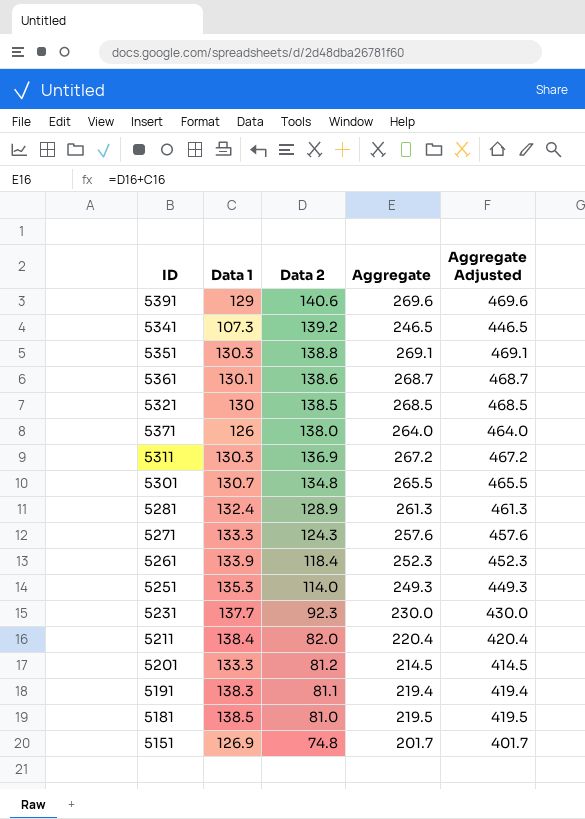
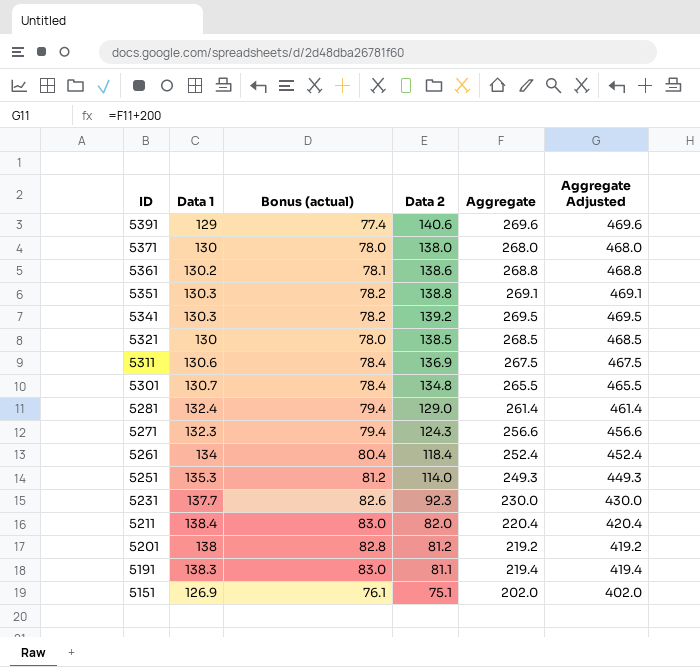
row order: Data 2 descending -> ID descending
column Bonus (actual) | formula: none -> [Data 1] * 0.6
row 5181: 138.5 | 81.0 | 219.5 | 419.5 -> none
5371 | Data 1: 126 -> 130
5371 | Aggregate: 264.0 -> 268.0
5371 | Aggregate Adjusted: 464.0 -> 468.0
5361 | Data 1: 130.1 -> 130.2
5361 | Aggregate: 268.7 -> 268.8
5361 | Aggregate Adjusted: 468.7 -> 468.8
5341 | Data 1: 107.3 -> 130.3
5341 | Aggregate: 246.5 -> 269.5
5341 | Aggregate Adjusted: 446.5 -> 469.5
5311 | Data 1: 130.3 -> 130.6
5311 | Aggregate: 267.2 -> 267.5
5311 | Aggregate Adjusted: 467.2 -> 467.5
5281 | Data 2: 128.9 -> 129.0
5281 | Aggregate: 261.3 -> 261.4
5281 | Aggregate Adjusted: 461.3 -> 461.4
5271 | Data 1: 133.3 -> 132.3
5271 | Aggregate: 257.6 -> 256.6
5271 | Aggregate Adjusted: 457.6 -> 456.6
5261 | Data 1: 133.9 -> 134
5261 | Aggregate: 252.3 -> 252.4
5261 | Aggregate Adjusted: 452.3 -> 452.4
5201 | Data 1: 133.3 -> 138
5201 | Aggregate: 214.5 -> 219.2
5201 | Aggregate Adjusted: 414.5 -> 419.2
5151 | Data 2: 74.8 -> 75.1
5151 | Aggregate: 201.7 -> 202.0
5151 | Aggregate Adjusted: 401.7 -> 402.0

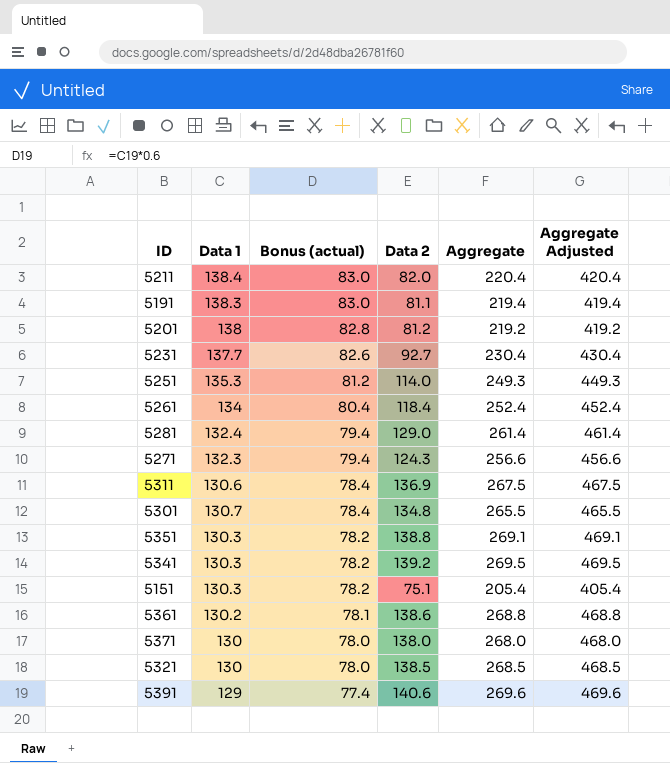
row order: ID descending -> Bonus (actual) descending
5231 | Data 2: 92.3 -> 92.7
5231 | Aggregate: 230.0 -> 230.4
5231 | Aggregate Adjusted: 430.0 -> 430.4
5151 | Data 1: 126.9 -> 130.3
5151 | Bonus (actual): 76.1 -> 78.2
5151 | Aggregate: 202.0 -> 205.4
5151 | Aggregate Adjusted: 402.0 -> 405.4

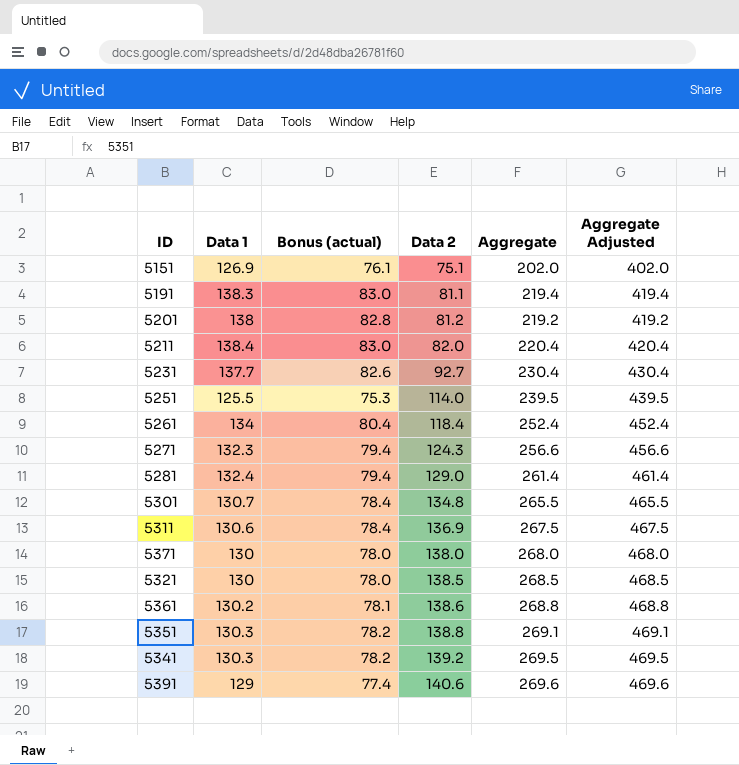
row order: Bonus (actual) descending -> Data 2 ascending
5151 | Data 1: 130.3 -> 126.9
5151 | Bonus (actual): 78.2 -> 76.1
5151 | Aggregate: 205.4 -> 202.0
5151 | Aggregate Adjusted: 405.4 -> 402.0
5251 | Data 1: 135.3 -> 125.5
5251 | Bonus (actual): 81.2 -> 75.3
5251 | Aggregate: 249.3 -> 239.5
5251 | Aggregate Adjusted: 449.3 -> 439.5

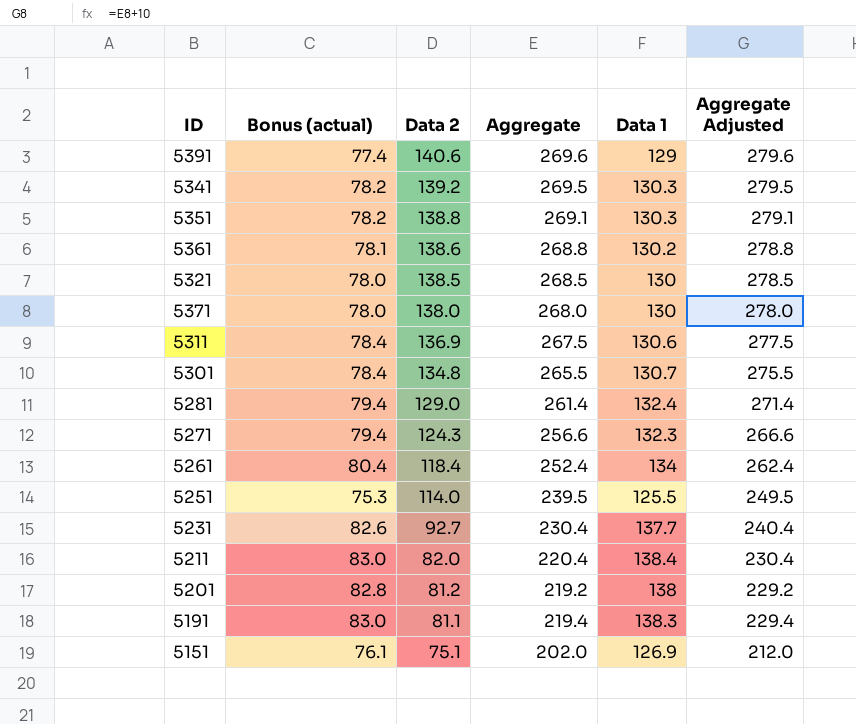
row order: Data 2 ascending -> Data 2 descending
column Data 1 | position: 2 -> 5
column Aggregate Adjusted | formula: [Aggregate] + 200 -> [Aggregate] + 10

